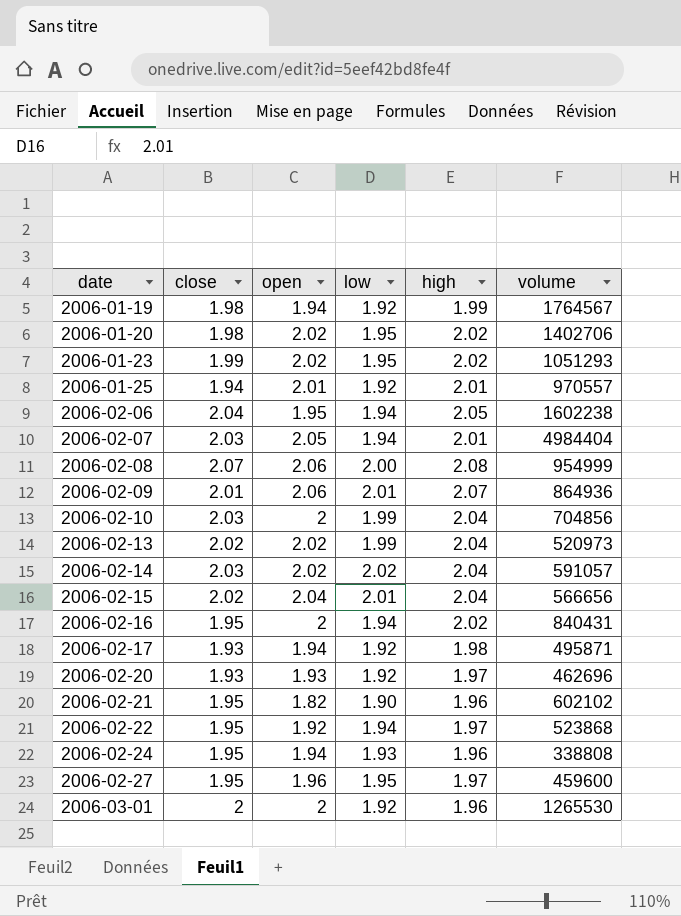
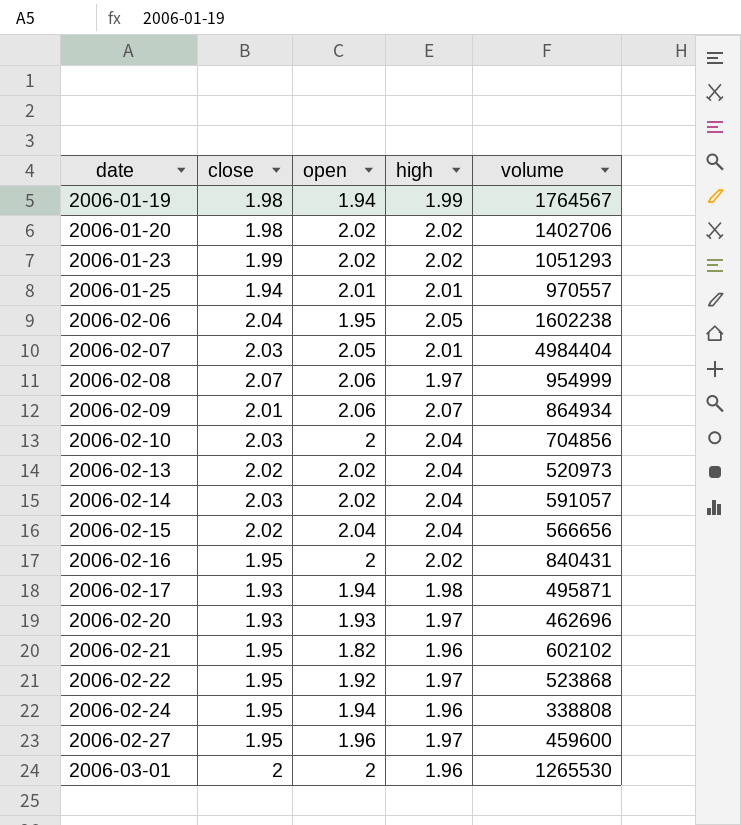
column low | position: 4 -> none
2006-02-08 | high: 2.08 -> 1.97
2006-02-09 | volume: 864936 -> 864934

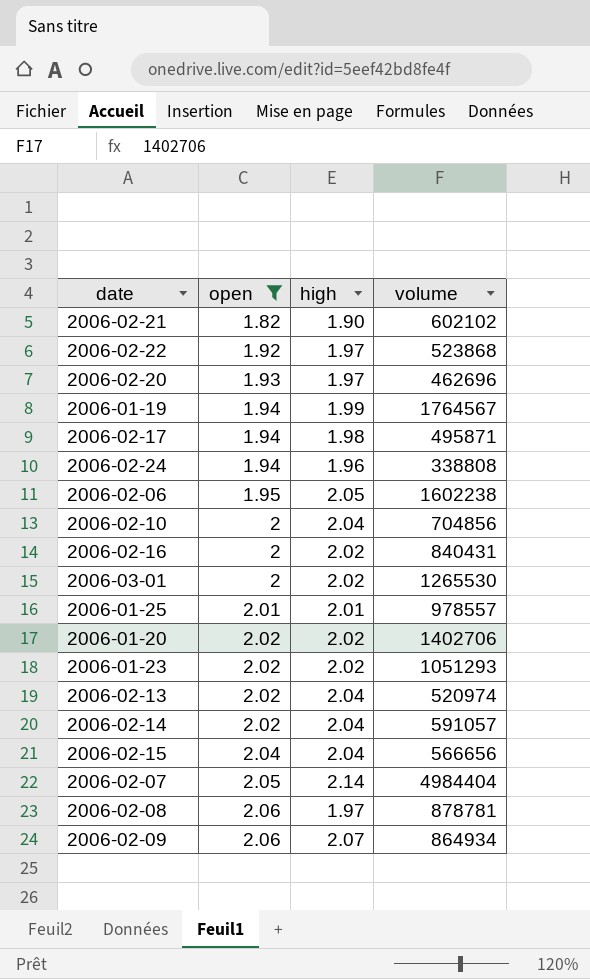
filter: none -> open != 1.96
row order: date ascending -> open ascending
column close | position: 2 -> none
2006-02-21 | high: 1.96 -> 1.90
2006-03-01 | high: 1.96 -> 2.02
2006-01-25 | volume: 970557 -> 978557
2006-02-13 | volume: 520973 -> 520974
2006-02-07 | high: 2.01 -> 2.14
2006-02-08 | volume: 954999 -> 878781

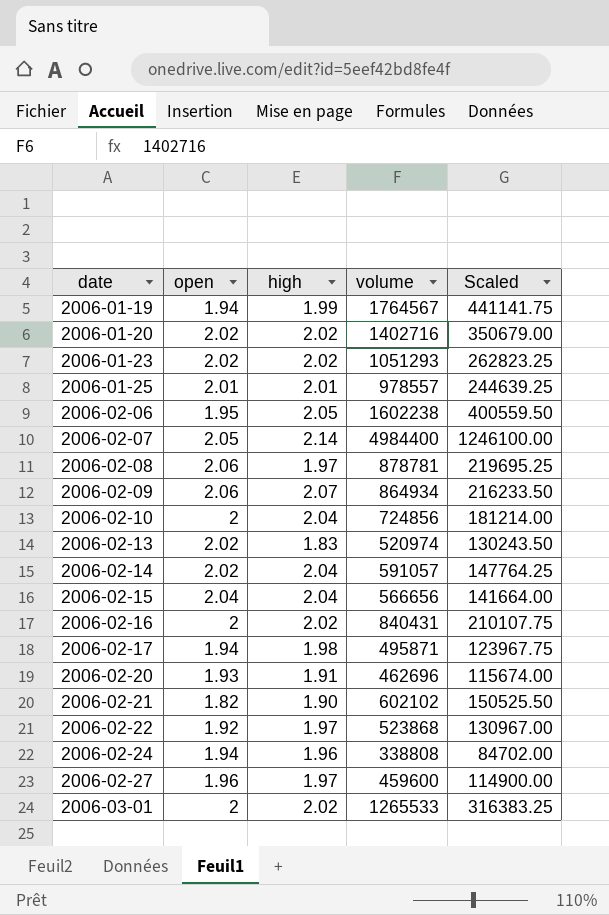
filter: open != 1.96 -> none
row order: open ascending -> date ascending
column Scaled | formula: none -> [volume] * 0.25
2006-01-20 | volume: 1402706 -> 1402716
2006-02-07 | volume: 4984404 -> 4984400
2006-02-10 | volume: 704856 -> 724856
2006-02-13 | high: 2.04 -> 1.83
2006-02-20 | high: 1.97 -> 1.91
2006-03-01 | volume: 1265530 -> 1265533

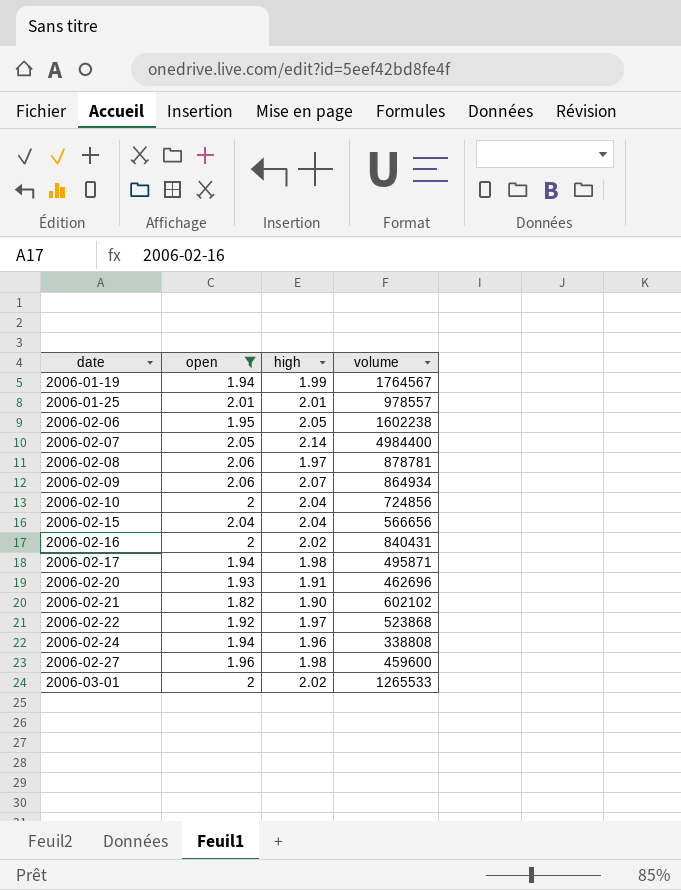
filter: none -> open != 2.02
column Scaled | formula: [volume] * 0.25 -> none
2006-02-27 | high: 1.97 -> 1.98

